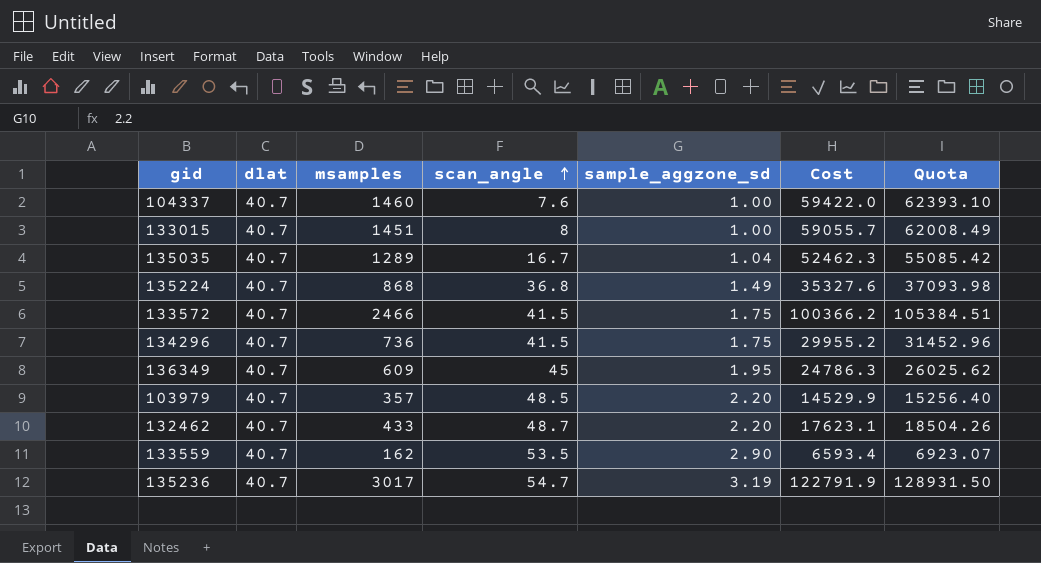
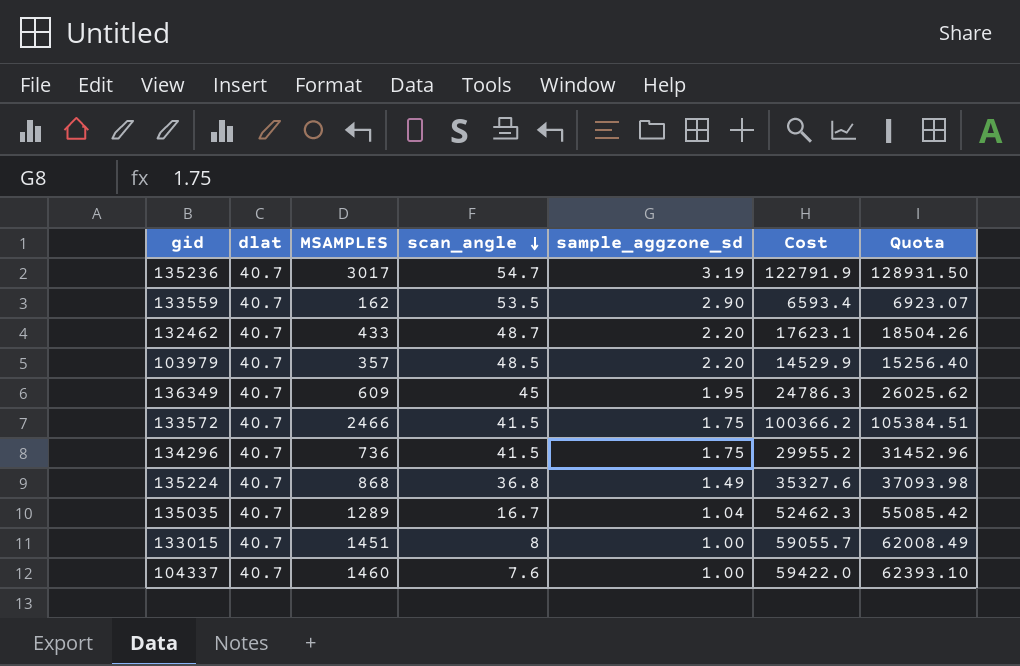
row order: scan_angle ascending -> scan_angle descending
column name: msamples -> MSAMPLES

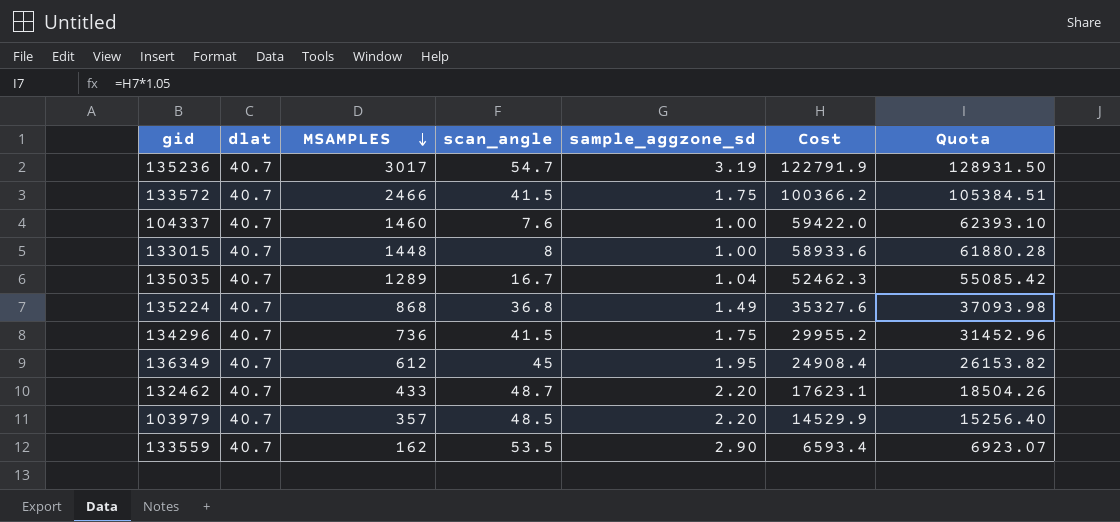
row order: scan_angle descending -> MSAMPLES descending
133015 | MSAMPLES: 1451 -> 1448
133015 | Cost: 59055.7 -> 58933.6
133015 | Quota: 62008.49 -> 61880.28
136349 | MSAMPLES: 609 -> 612
136349 | Cost: 24786.3 -> 24908.4
136349 | Quota: 26025.62 -> 26153.82

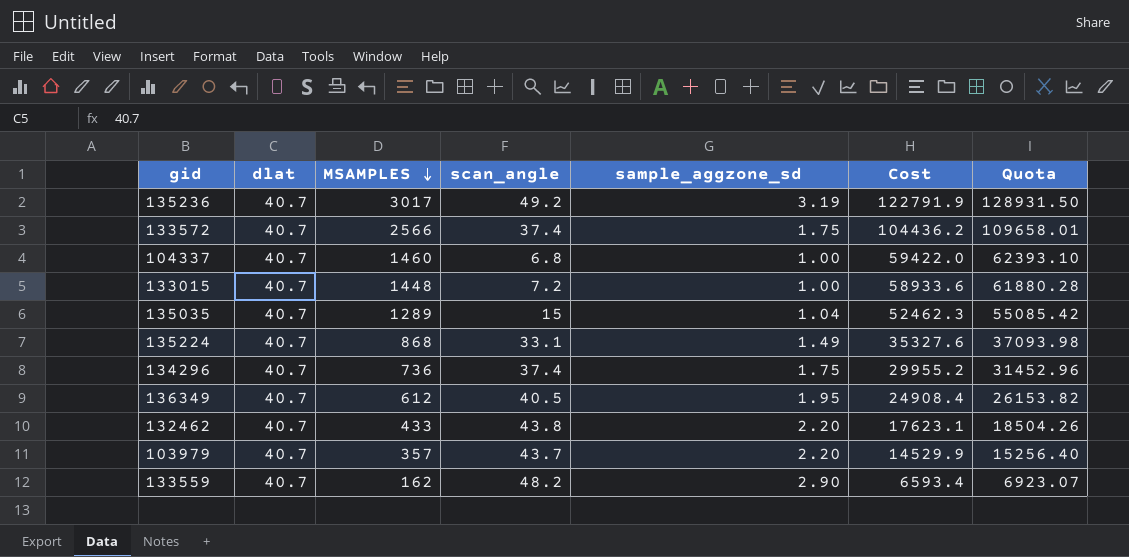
135236 | scan_angle: 54.7 -> 49.2
133572 | MSAMPLES: 2466 -> 2566
133572 | scan_angle: 41.5 -> 37.4
133572 | Cost: 100366.2 -> 104436.2
133572 | Quota: 105384.51 -> 109658.01
104337 | scan_angle: 7.6 -> 6.8
133015 | scan_angle: 8 -> 7.2
135035 | scan_angle: 16.7 -> 15
135224 | scan_angle: 36.8 -> 33.1
134296 | scan_angle: 41.5 -> 37.4
136349 | scan_angle: 45 -> 40.5
132462 | scan_angle: 48.7 -> 43.8
103979 | scan_angle: 48.5 -> 43.7
133559 | scan_angle: 53.5 -> 48.2

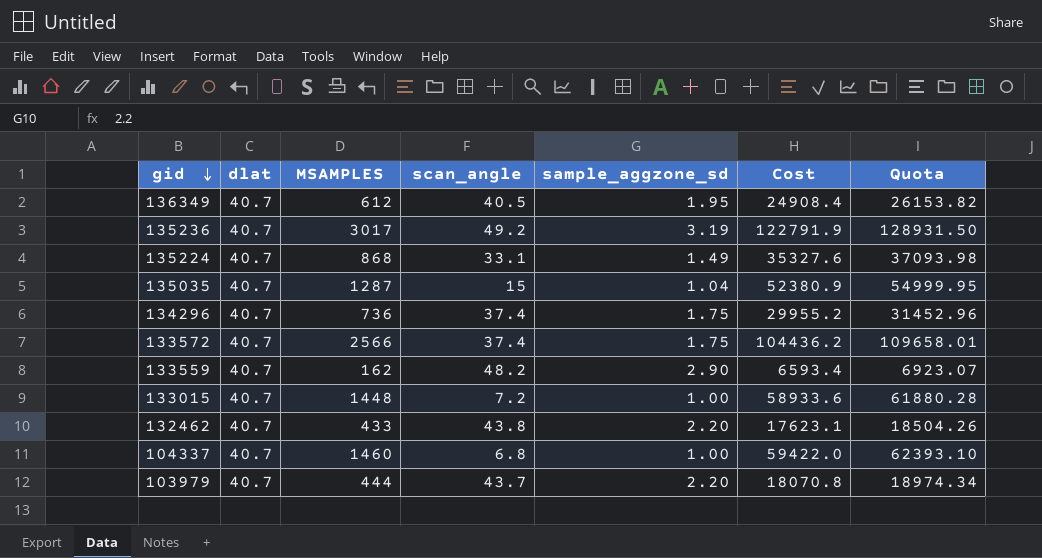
row order: MSAMPLES descending -> gid descending
135035 | MSAMPLES: 1289 -> 1287
135035 | Cost: 52462.3 -> 52380.9
135035 | Quota: 55085.42 -> 54999.95
103979 | MSAMPLES: 357 -> 444
103979 | Cost: 14529.9 -> 18070.8
103979 | Quota: 15256.40 -> 18974.34

